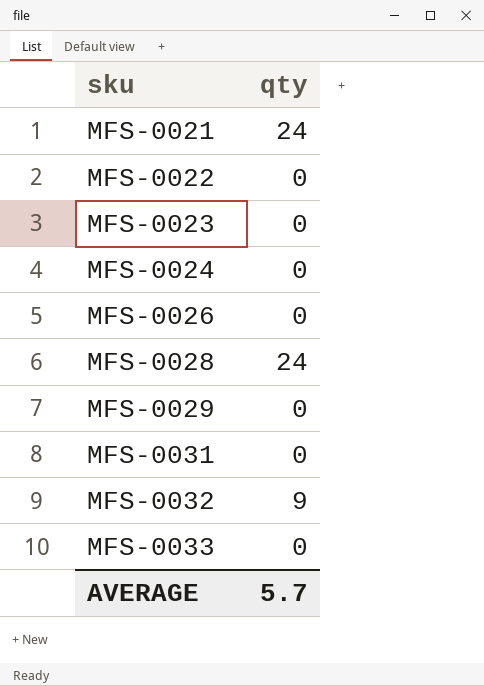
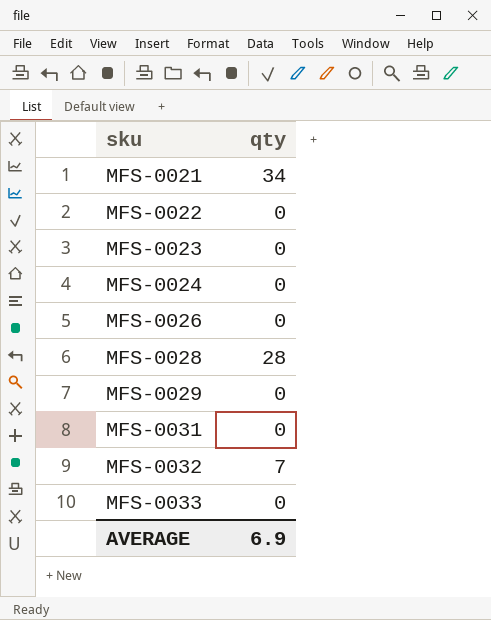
MFS-0021 | qty: 24 -> 34
MFS-0028 | qty: 24 -> 28
MFS-0032 | qty: 9 -> 7
AVERAGE | qty: 5.7 -> 6.9

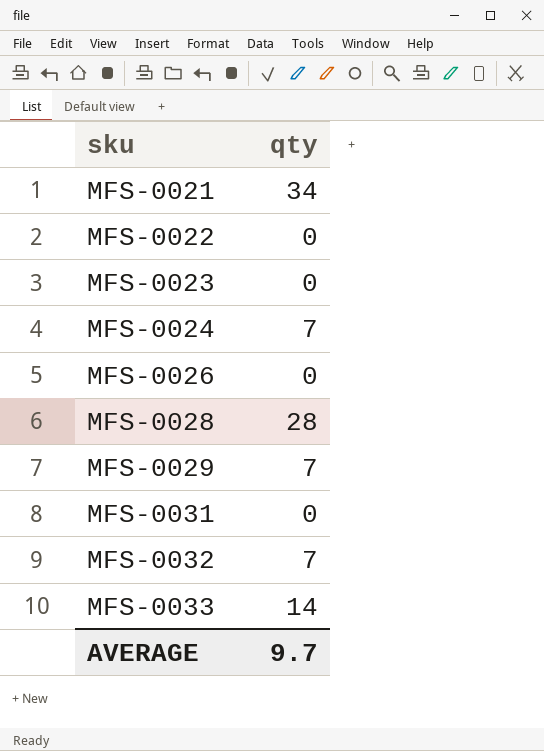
MFS-0024 | qty: 0 -> 7
MFS-0029 | qty: 0 -> 7
MFS-0033 | qty: 0 -> 14
AVERAGE | qty: 6.9 -> 9.7

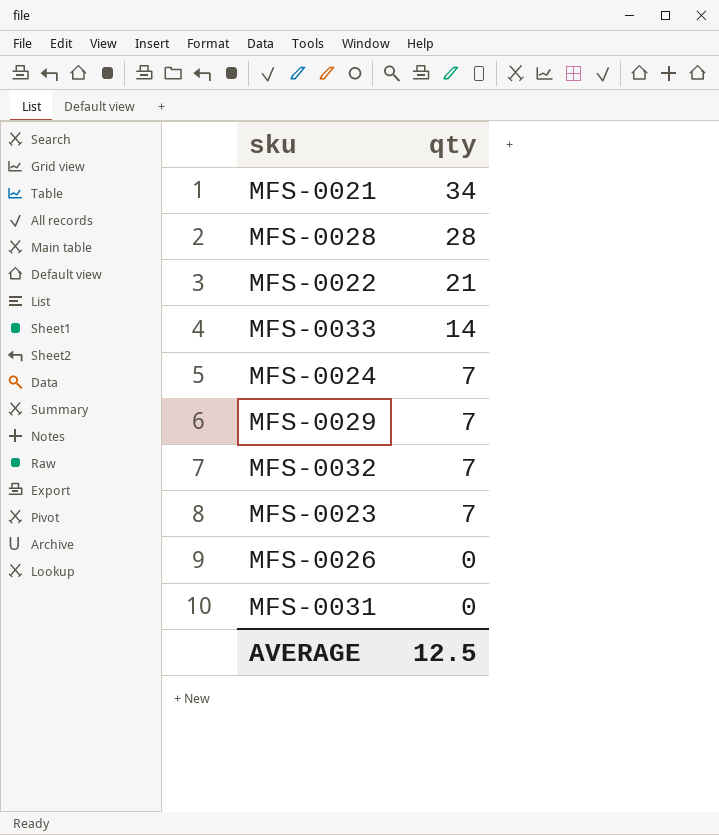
row order: sku ascending -> qty descending
MFS-0022 | qty: 0 -> 21
MFS-0023 | qty: 0 -> 7
AVERAGE | qty: 9.7 -> 12.5

